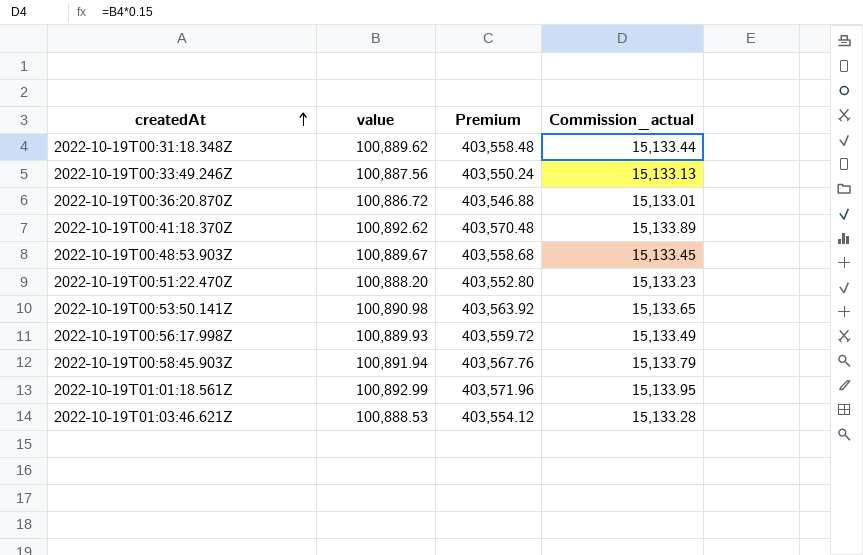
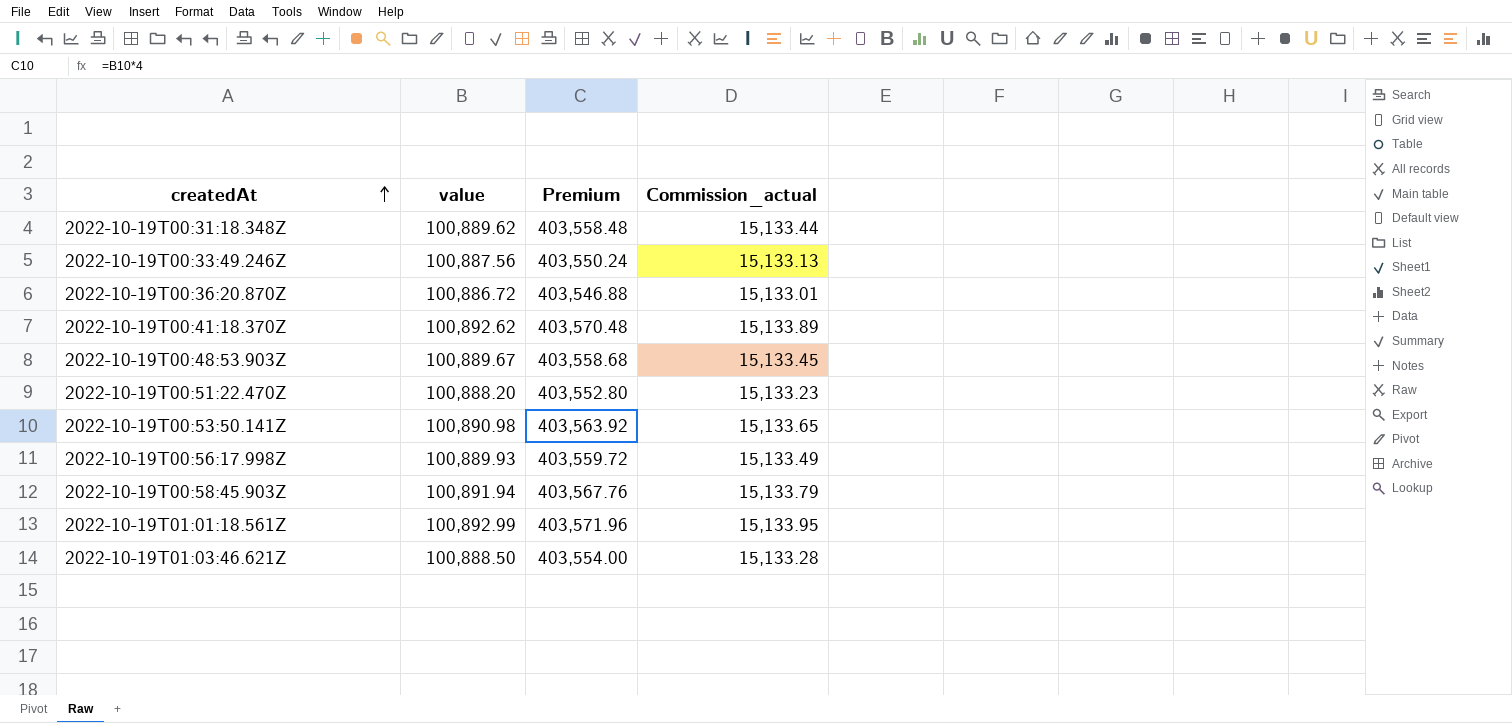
2022-10-19T01:03:46.621Z | value: 100,888.53 -> 100,888.50
2022-10-19T01:03:46.621Z | Premium: 403,554.12 -> 403,554.00

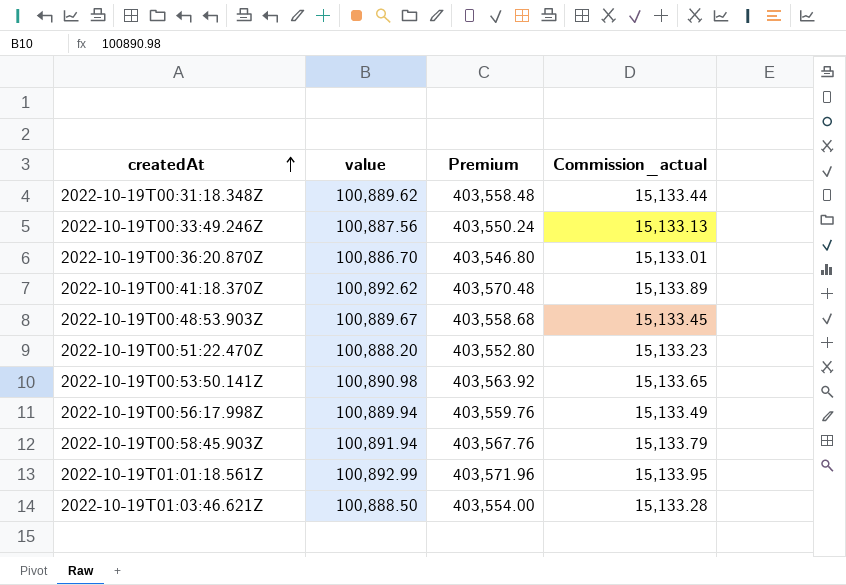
2022-10-19T00:36:20.870Z | value: 100,886.72 -> 100,886.70
2022-10-19T00:36:20.870Z | Premium: 403,546.88 -> 403,546.80
2022-10-19T00:56:17.998Z | value: 100,889.93 -> 100,889.94
2022-10-19T00:56:17.998Z | Premium: 403,559.72 -> 403,559.76

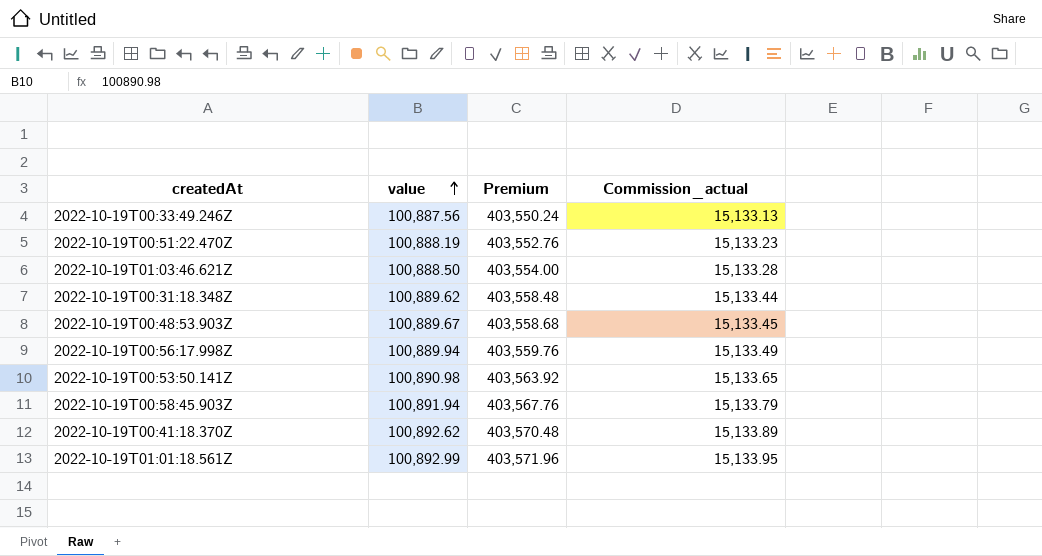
row order: createdAt ascending -> value ascending
row 2022-10-19T00:36:20.870Z: 100,886.70 | 403,546.80 | 15,133.01 -> none
2022-10-19T00:51:22.470Z | value: 100,888.20 -> 100,888.19
2022-10-19T00:51:22.470Z | Premium: 403,552.80 -> 403,552.76

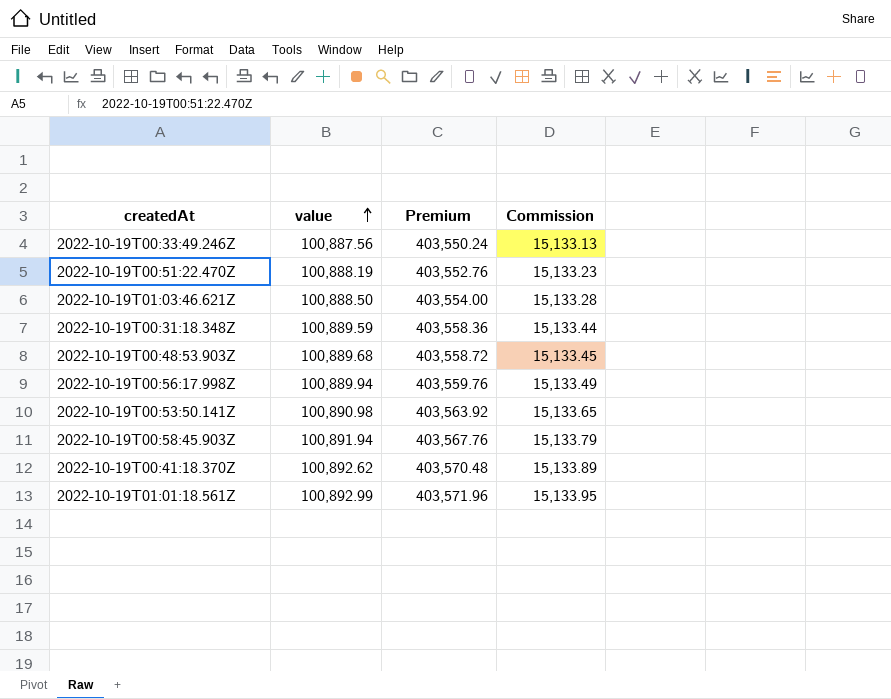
column name: Commission_actual -> Commission
2022-10-19T00:31:18.348Z | value: 100,889.62 -> 100,889.59
2022-10-19T00:31:18.348Z | Premium: 403,558.48 -> 403,558.36
2022-10-19T00:48:53.903Z | value: 100,889.67 -> 100,889.68
2022-10-19T00:48:53.903Z | Premium: 403,558.68 -> 403,558.72

